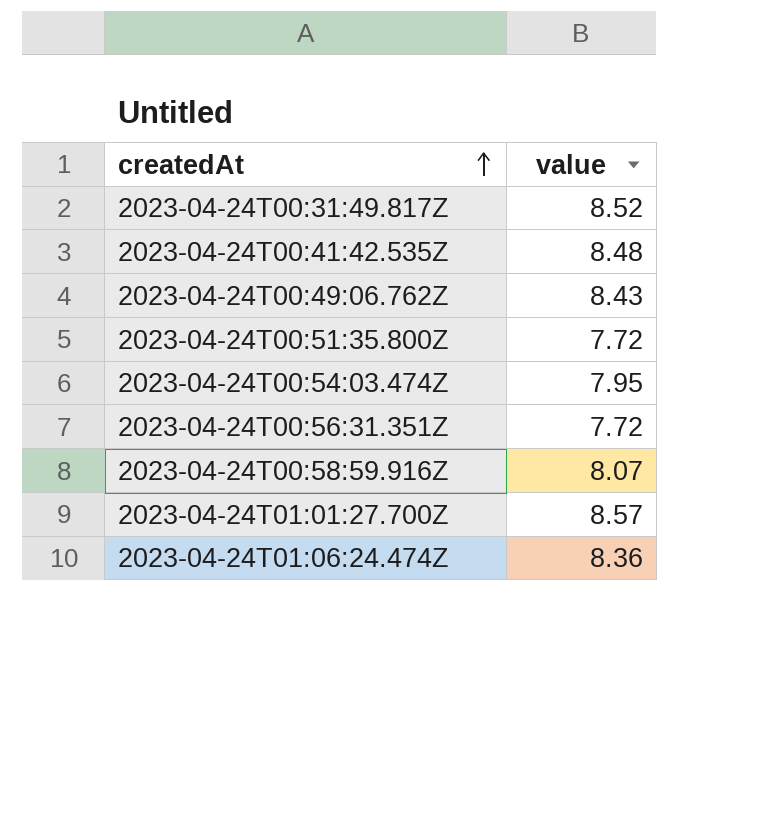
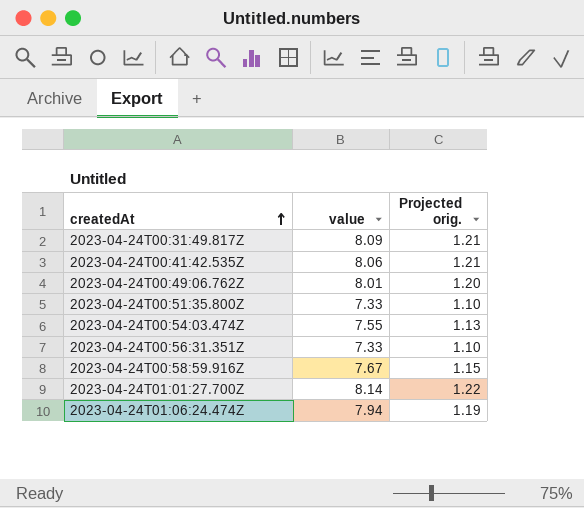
column Projected orig. | formula: none -> [value] * 0.15
2023-04-24T00:31:49.817Z | value: 8.52 -> 8.09
2023-04-24T00:41:42.535Z | value: 8.48 -> 8.06
2023-04-24T00:49:06.762Z | value: 8.43 -> 8.01
2023-04-24T00:51:35.800Z | value: 7.72 -> 7.33
2023-04-24T00:54:03.474Z | value: 7.95 -> 7.55
2023-04-24T00:56:31.351Z | value: 7.72 -> 7.33
2023-04-24T00:58:59.916Z | value: 8.07 -> 7.67
2023-04-24T01:01:27.700Z | value: 8.57 -> 8.14
2023-04-24T01:06:24.474Z | value: 8.36 -> 7.94

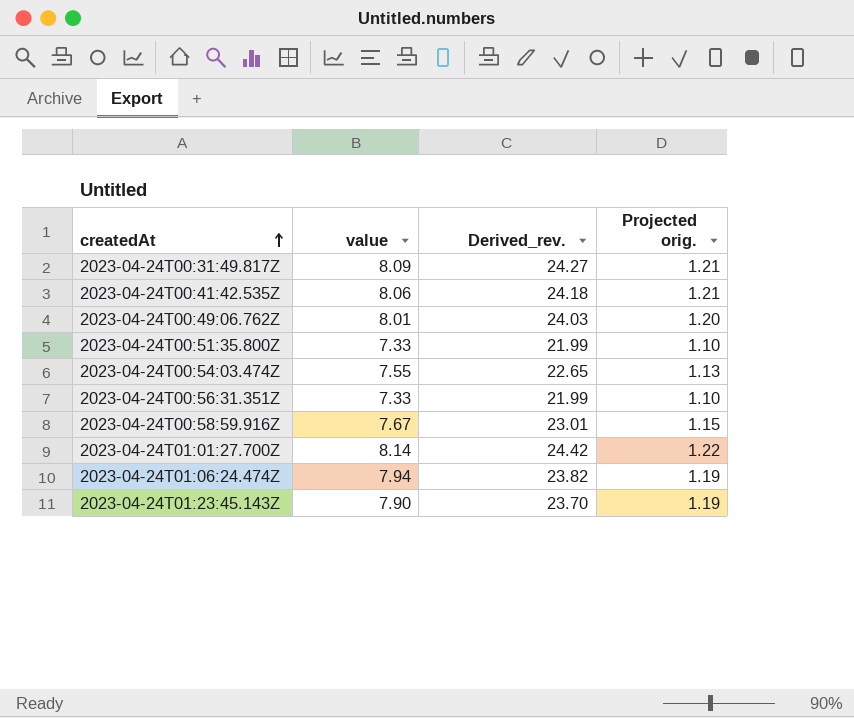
column Derived_rev. | formula: none -> [value] * 3
row 2023-04-24T01:23:45.143Z: none -> 7.90 | 23.70 | 1.19

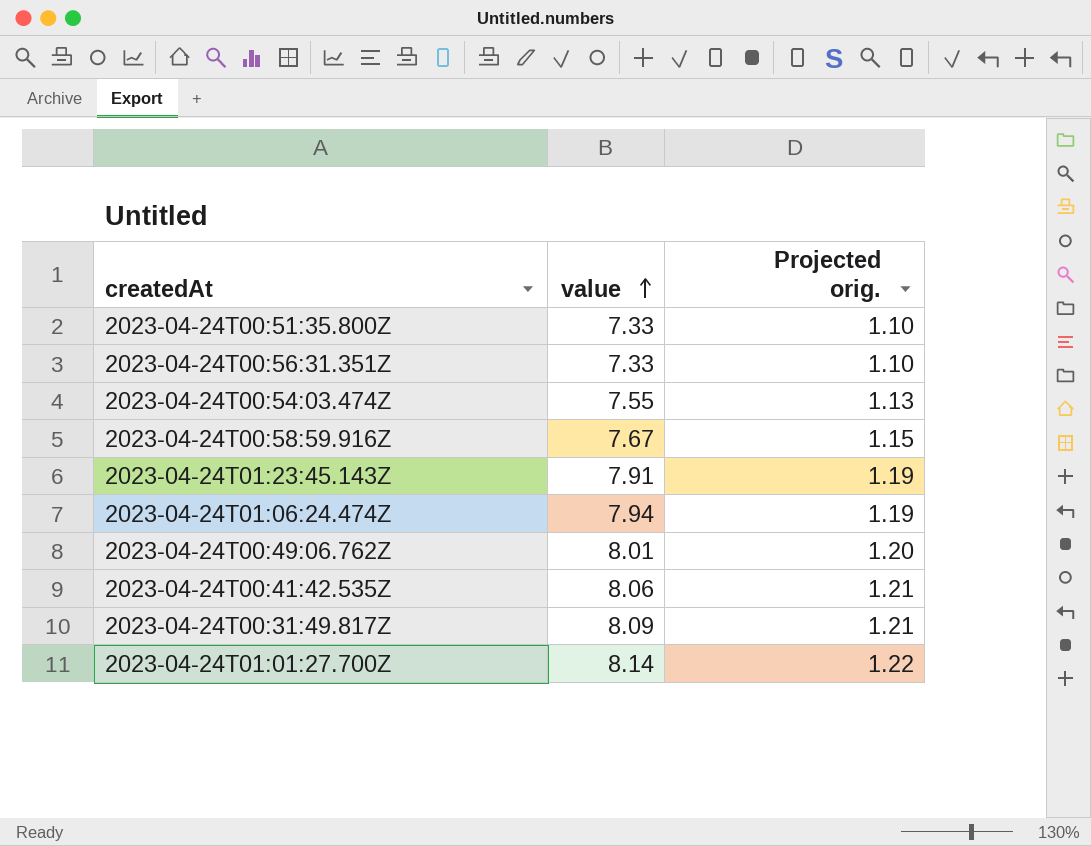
row order: createdAt ascending -> value ascending
column Derived_rev. | formula: [value] * 3 -> none
2023-04-24T01:23:45.143Z | value: 7.90 -> 7.91

